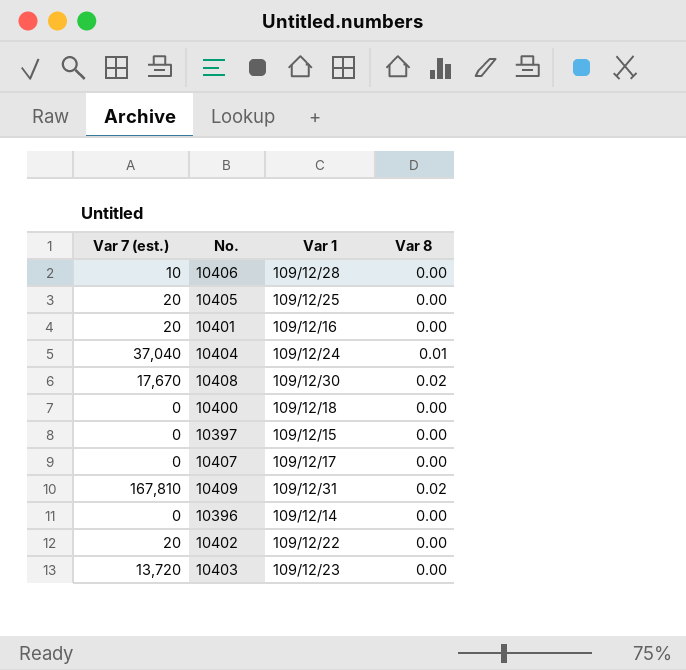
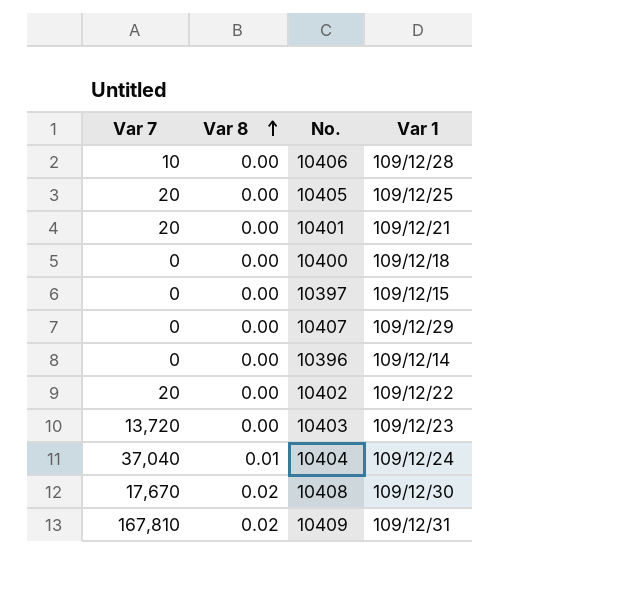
row order: none -> Var 8 ascending
column name: Var 7 (est.) -> Var 7
column Var 8 | position: 4 -> 2
10401 | Var 1: 109/12/16 -> 109/12/21
10407 | Var 1: 109/12/17 -> 109/12/29

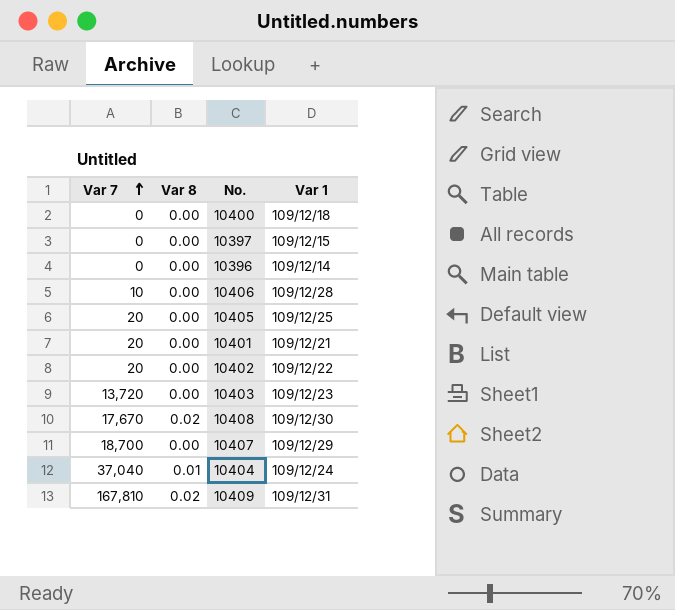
row order: Var 8 ascending -> Var 7 ascending
10407 | Var 7: 0 -> 18,700

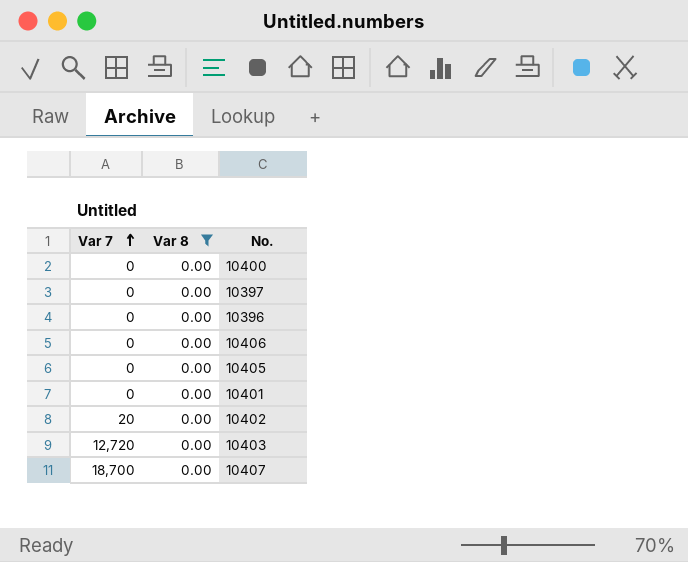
filter: none -> Var 8 = 0.00
column Var 1 | position: 4 -> none
10406 | Var 7: 10 -> 0
10405 | Var 7: 20 -> 0
10401 | Var 7: 20 -> 0
10403 | Var 7: 13,720 -> 12,720

